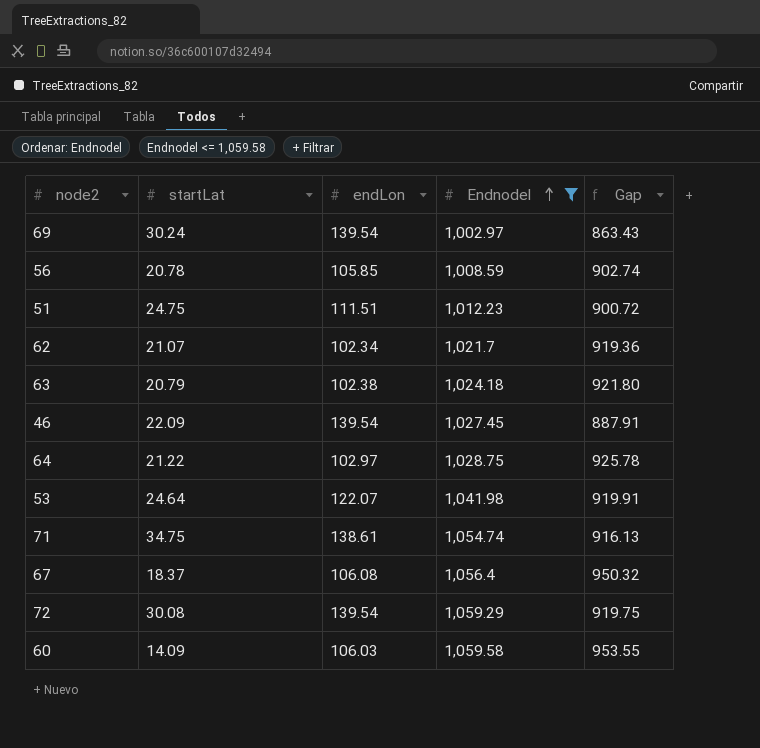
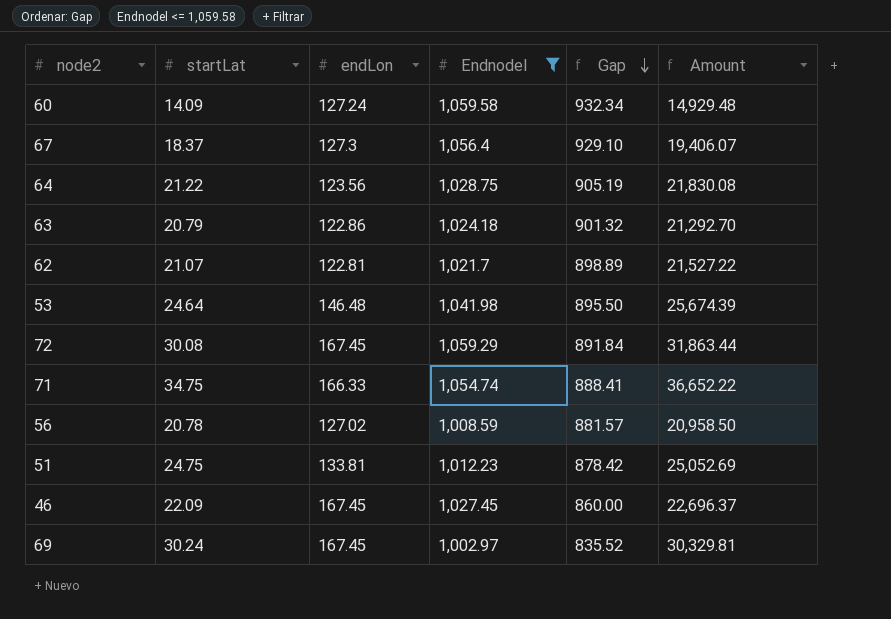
row order: Endnodel ascending -> Gap descending
column Amount | formula: none -> [startLat] * [Endnodel]
60 | endLon: 106.03 -> 127.24
60 | Gap: 953.55 -> 932.34
67 | endLon: 106.08 -> 127.3
67 | Gap: 950.32 -> 929.10
64 | endLon: 102.97 -> 123.56
64 | Gap: 925.78 -> 905.19
63 | endLon: 102.38 -> 122.86
63 | Gap: 921.80 -> 901.32
62 | endLon: 102.34 -> 122.81
62 | Gap: 919.36 -> 898.89
53 | endLon: 122.07 -> 146.48
53 | Gap: 919.91 -> 895.50
72 | endLon: 139.54 -> 167.45
72 | Gap: 919.75 -> 891.84
71 | endLon: 138.61 -> 166.33
71 | Gap: 916.13 -> 888.41
56 | endLon: 105.85 -> 127.02
56 | Gap: 902.74 -> 881.57
51 | endLon: 111.51 -> 133.81
51 | Gap: 900.72 -> 878.42
46 | endLon: 139.54 -> 167.45
46 | Gap: 887.91 -> 860.00
69 | endLon: 139.54 -> 167.45
69 | Gap: 863.43 -> 835.52

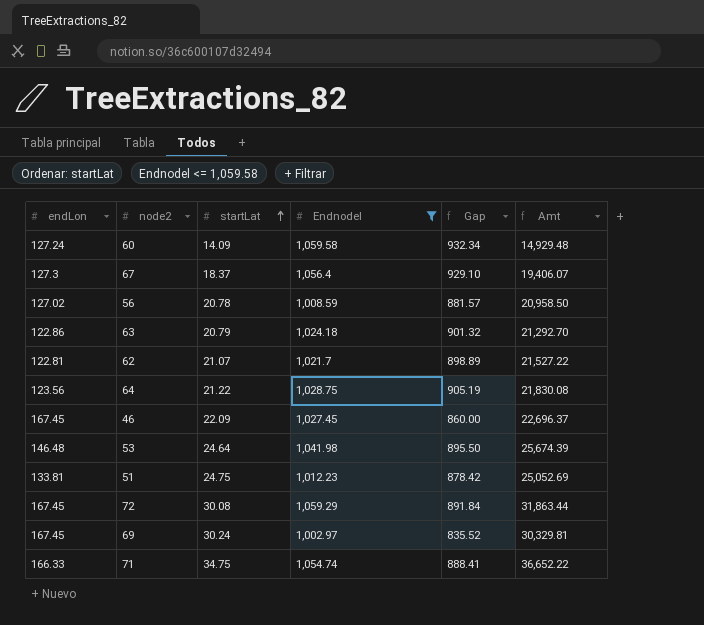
row order: Gap descending -> startLat ascending
column endLon | position: 3 -> 1
column name: Amount -> Amt

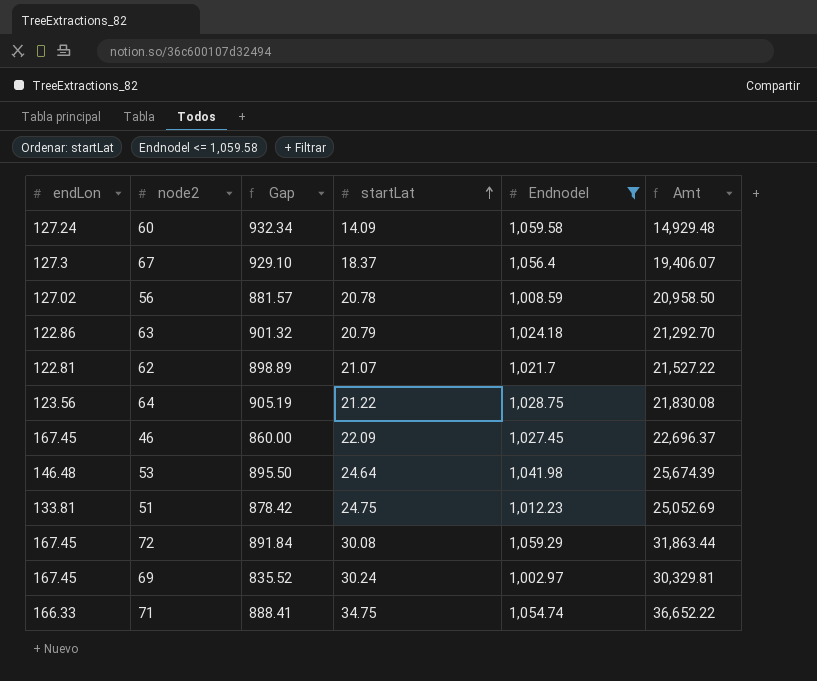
column Gap | position: 5 -> 3

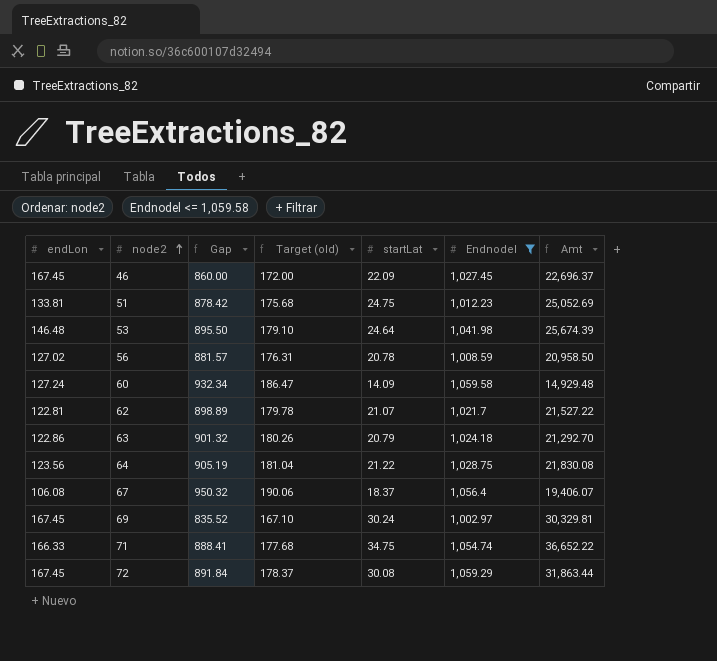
row order: startLat ascending -> node2 ascending
column Target (old) | formula: none -> [Gap] * 0.2
67 | endLon: 127.3 -> 106.08
67 | Gap: 929.10 -> 950.32

